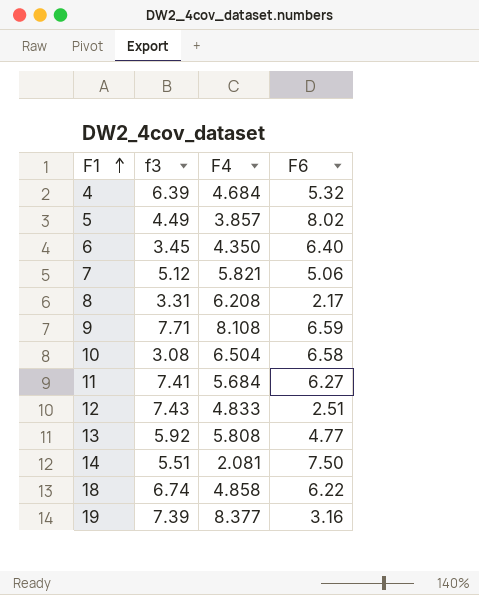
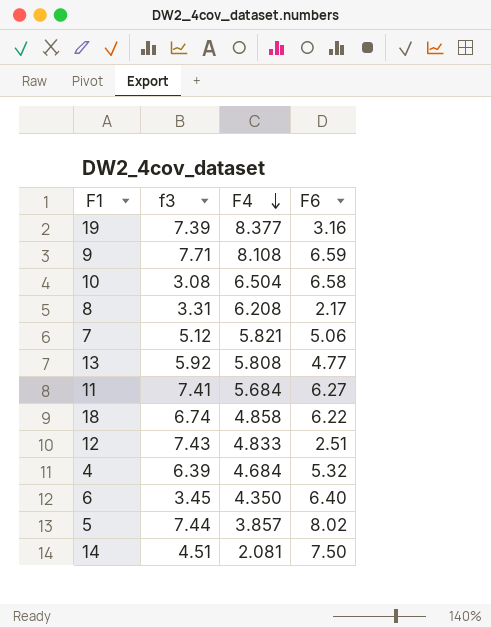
row order: F1 ascending -> F4 descending
5 | f3: 4.49 -> 7.44
14 | f3: 5.51 -> 4.51

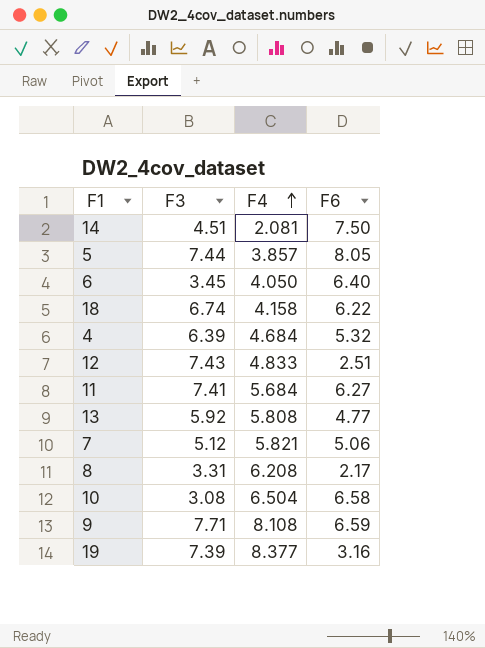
row order: F4 descending -> F4 ascending
column name: f3 -> F3
5 | F6: 8.02 -> 8.05
6 | F4: 4.350 -> 4.050
18 | F4: 4.858 -> 4.158

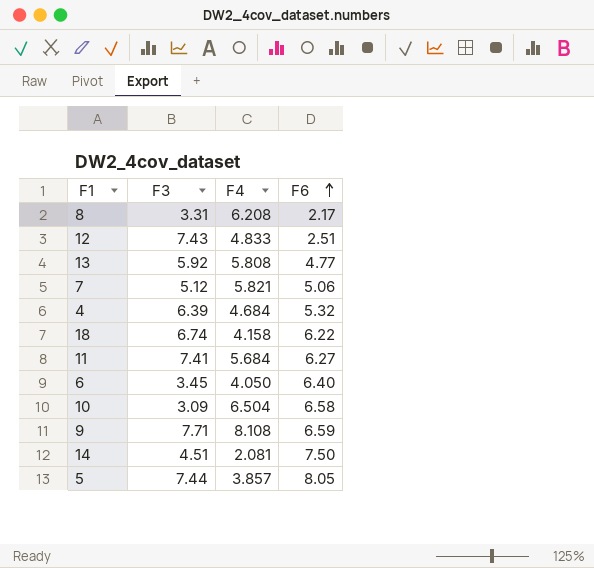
row order: F4 ascending -> F6 ascending
row 19: 7.39 | 8.377 | 3.16 -> none
10 | F3: 3.08 -> 3.09

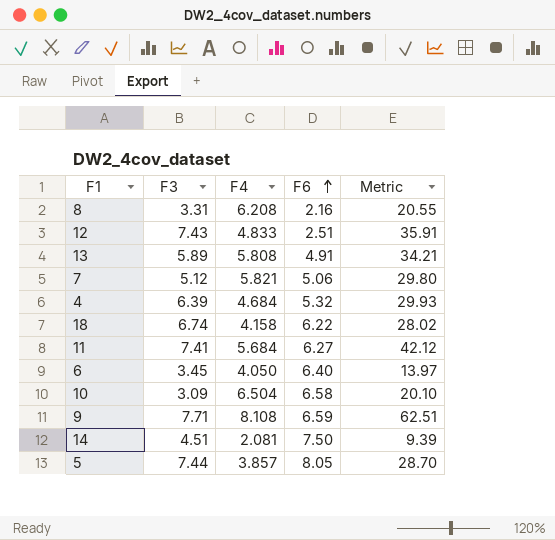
column Metric | formula: none -> [F3] * [F4]
8 | F6: 2.17 -> 2.16
13 | F3: 5.92 -> 5.89
13 | F6: 4.77 -> 4.91

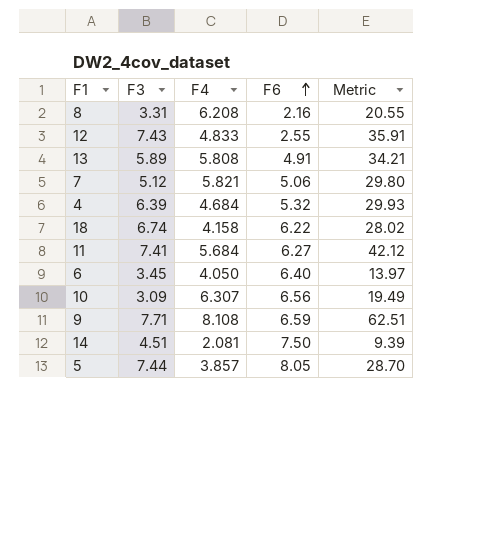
12 | F6: 2.51 -> 2.55
10 | F4: 6.504 -> 6.307
10 | F6: 6.58 -> 6.56
10 | Metric: 20.10 -> 19.49

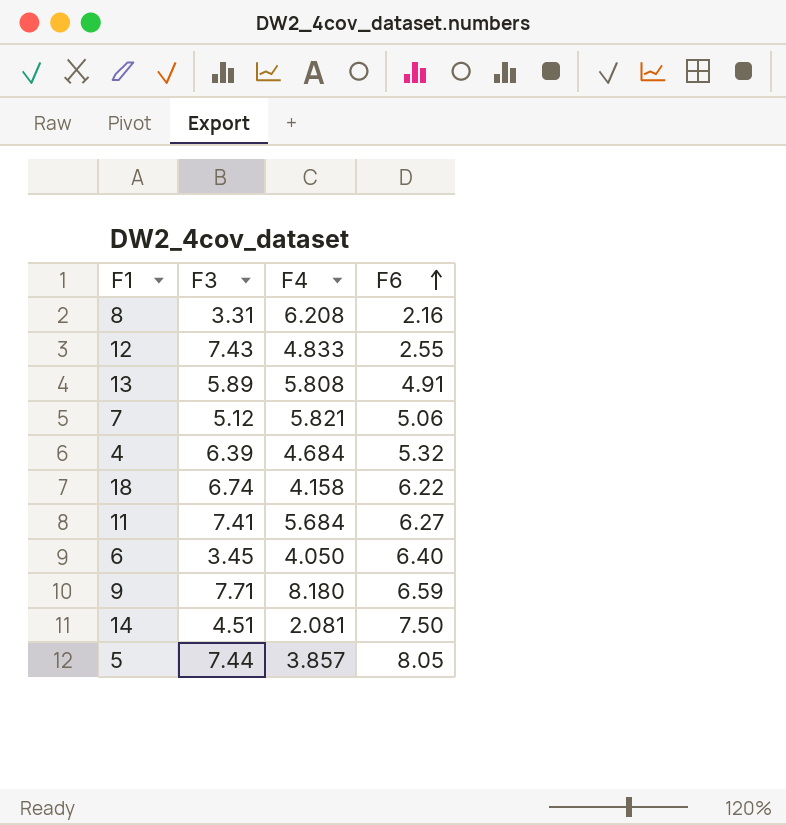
column Metric | formula: [F3] * [F4] -> none
row 10: 3.09 | 6.307 | 6.56 | 19.49 -> none
9 | F4: 8.108 -> 8.180

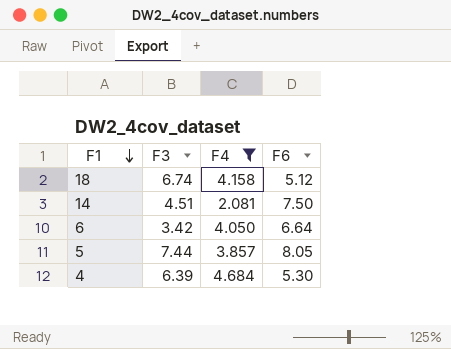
filter: none -> F4 <= 4.684
row order: F6 ascending -> F1 descending
18 | F6: 6.22 -> 5.12
6 | F3: 3.45 -> 3.42
6 | F6: 6.40 -> 6.64
4 | F6: 5.32 -> 5.30

